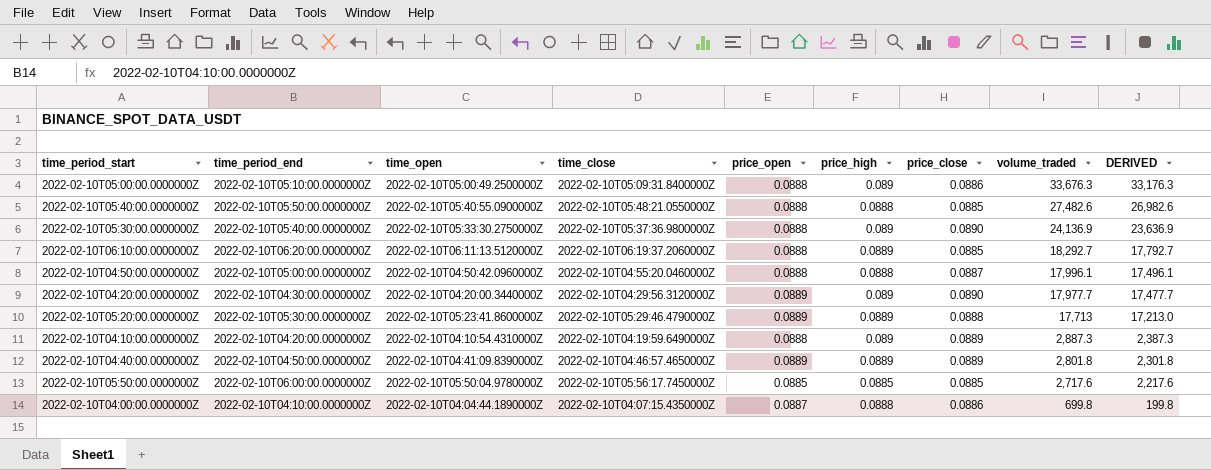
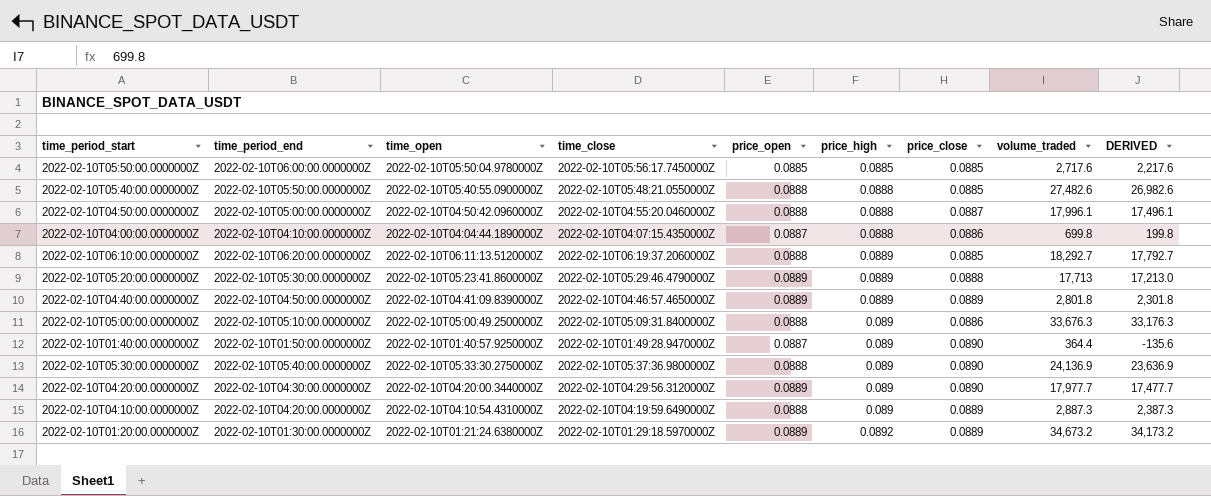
row order: volume_traded descending -> price_high ascending
row 2022-02-10T01:40:00.0000000Z: none -> 2022-02-10T01:50:00.0000000Z | 2022-02-10T01:40:57.9250000Z | 2022-02-10T01:49:28.9470000Z | 0.0887 | 0.089 | 0.0890 | 364.4 | -135.6
row 2022-02-10T01:20:00.0000000Z: none -> 2022-02-10T01:30:00.0000000Z | 2022-02-10T01:21:24.6380000Z | 2022-02-10T01:29:18.5970000Z | 0.0889 | 0.0892 | 0.0889 | 34,673.2 | 34,173.2

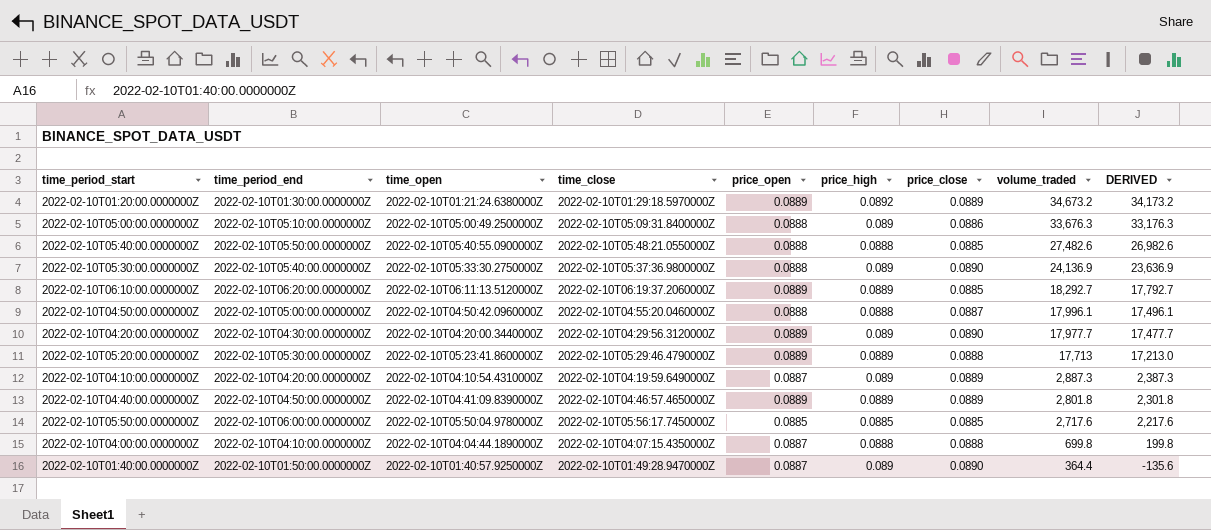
row order: price_high ascending -> volume_traded descending
2022-02-10T06:10:00.0000000Z | price_open: 0.0888 -> 0.0889
2022-02-10T04:10:00.0000000Z | price_open: 0.0888 -> 0.0887
2022-02-10T04:00:00.0000000Z | price_close: 0.0886 -> 0.0888

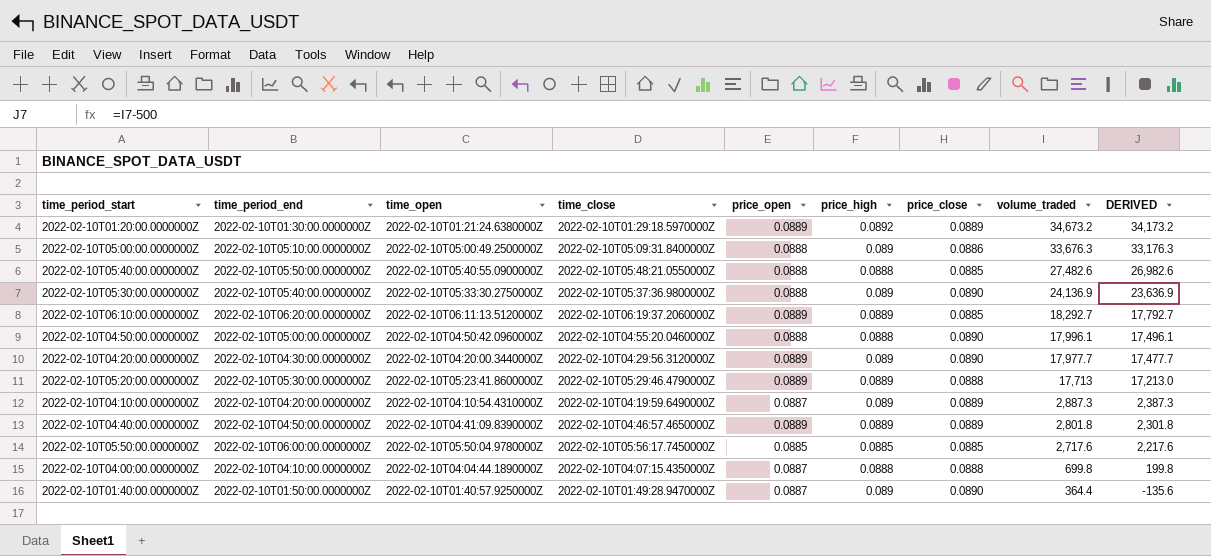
2022-02-10T04:50:00.0000000Z | price_close: 0.0887 -> 0.0890

